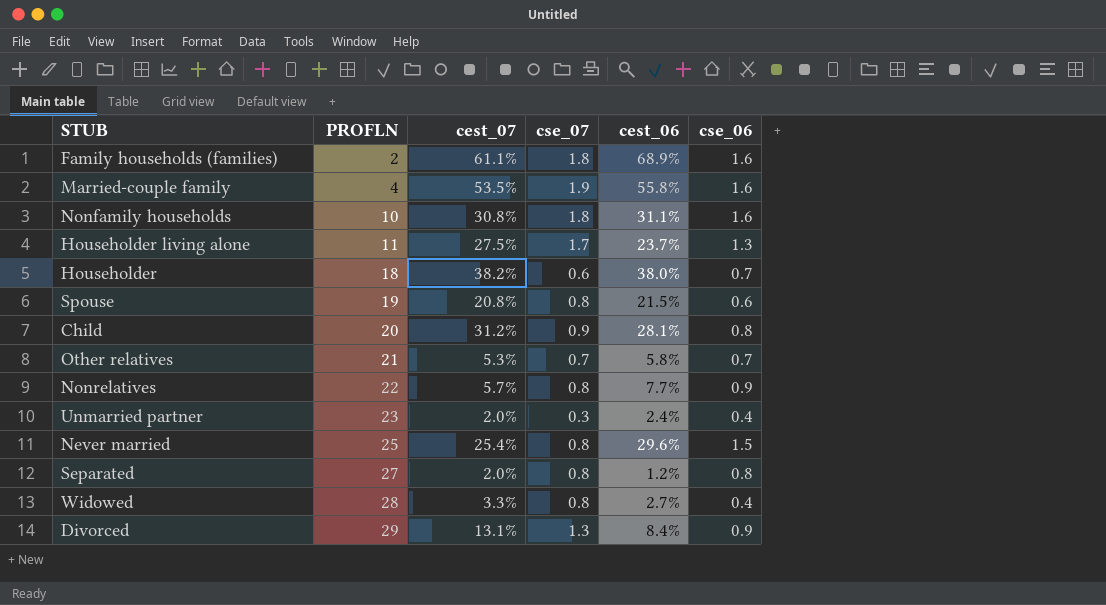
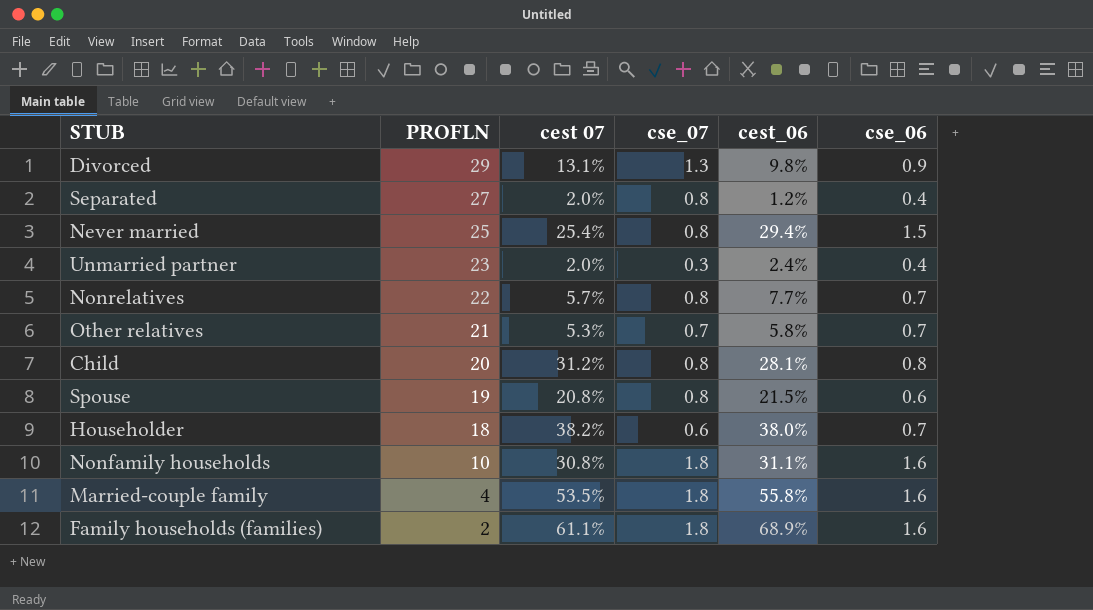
row order: PROFLN ascending -> PROFLN descending
column name: cest_07 -> cest 07
row Householder living alone: 11 | 27.5% | 1.7 | 23.7% | 1.3 -> none
row Widowed: 28 | 3.3% | 0.8 | 2.7% | 0.4 -> none
Divorced | cest_06: 8.4% -> 9.8%
Separated | cse_06: 0.8 -> 0.4
Never married | cest_06: 29.6% -> 29.4%
Nonrelatives | cse_06: 0.9 -> 0.7
Child | cse_07: 0.9 -> 0.8
Married-couple family | cse_07: 1.9 -> 1.8

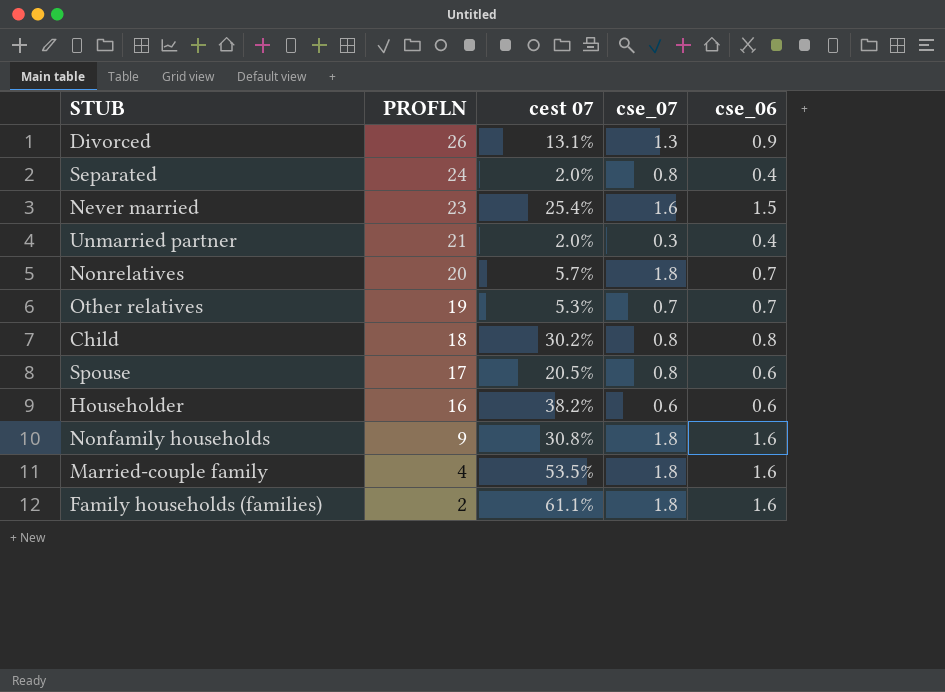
column cest_06 | position: 5 -> none
Divorced | PROFLN: 29 -> 26
Separated | PROFLN: 27 -> 24
Never married | PROFLN: 25 -> 23
Never married | cse_07: 0.8 -> 1.6
Unmarried partner | PROFLN: 23 -> 21
Nonrelatives | PROFLN: 22 -> 20
Nonrelatives | cse_07: 0.8 -> 1.8
Other relatives | PROFLN: 21 -> 19
Child | PROFLN: 20 -> 18
Child | cest 07: 31.2% -> 30.2%
Spouse | PROFLN: 19 -> 17
Spouse | cest 07: 20.8% -> 20.5%
Householder | PROFLN: 18 -> 16
Householder | cse_06: 0.7 -> 0.6
Nonfamily households | PROFLN: 10 -> 9

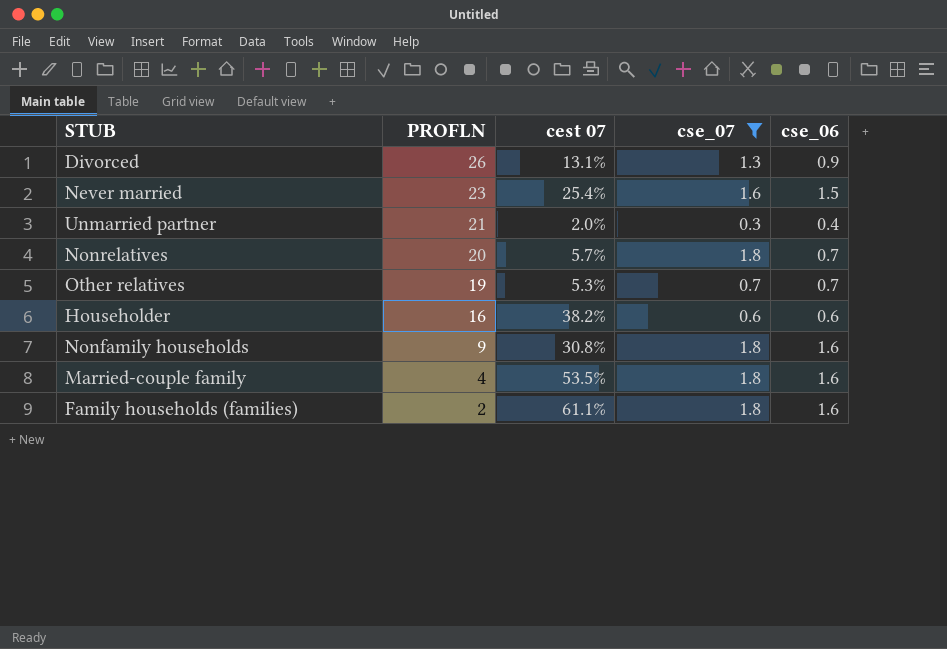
filter: none -> cse_07 != 0.8

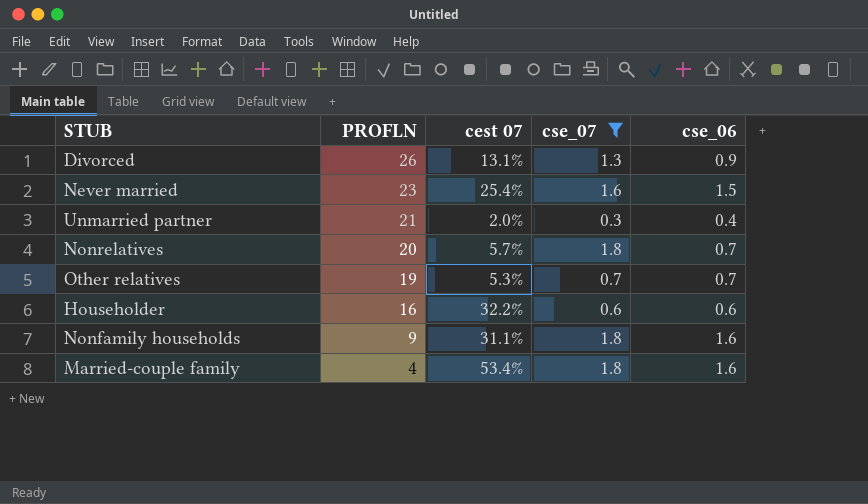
row Family households (families): 2 | 61.1% | 1.8 | 1.6 -> none
Householder | cest 07: 38.2% -> 32.2%
Nonfamily households | cest 07: 30.8% -> 31.1%
Married-couple family | cest 07: 53.5% -> 53.4%

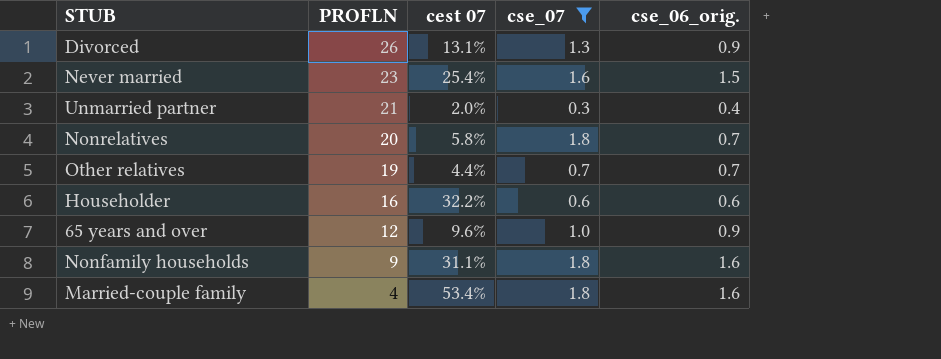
column name: cse_06 -> cse_06_orig.
Nonrelatives | cest 07: 5.7% -> 5.8%
Other relatives | cest 07: 5.3% -> 4.4%
row 65 years and over: none -> 12 | 9.6% | 1.0 | 0.9

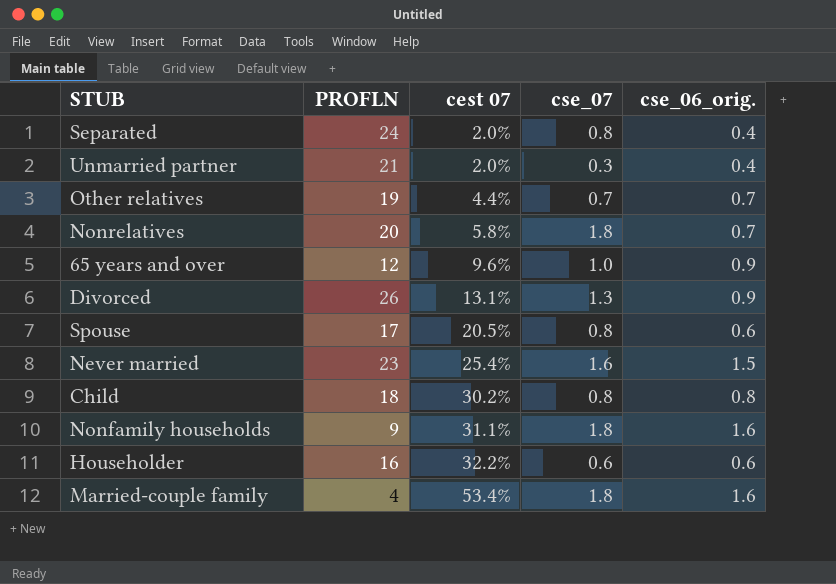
filter: cse_07 != 0.8 -> none
row order: PROFLN descending -> cest 07 ascending

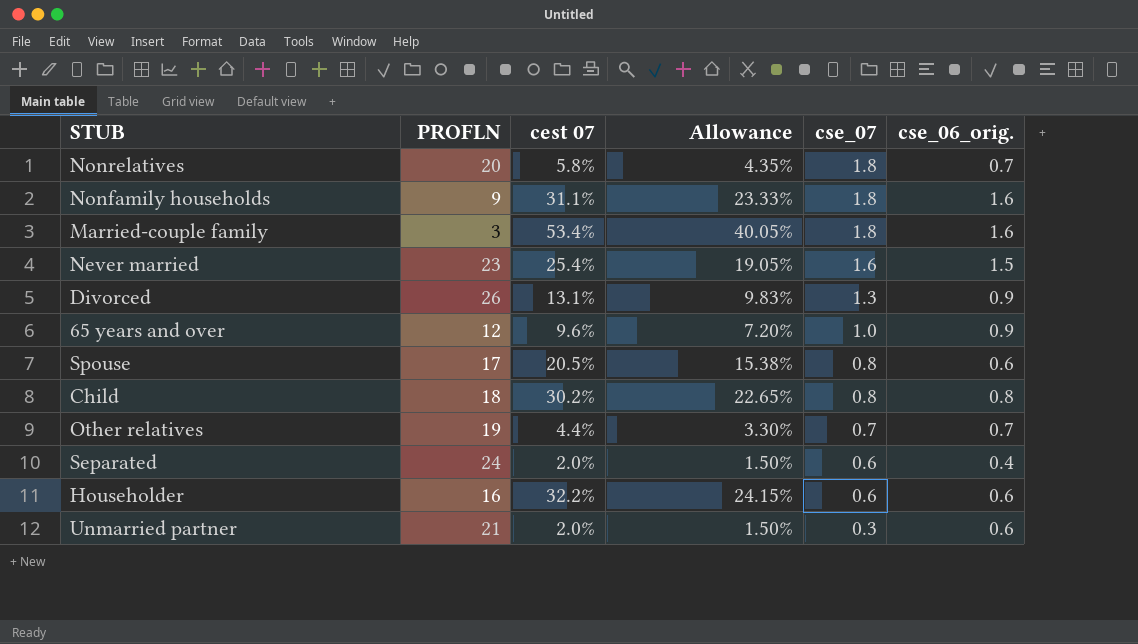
row order: cest 07 ascending -> cse_07 descending
column Allowance | formula: none -> [cest 07] * 0.75
Married-couple family | PROFLN: 4 -> 3
Separated | cse_07: 0.8 -> 0.6
Unmarried partner | cse_06_orig.: 0.4 -> 0.6

